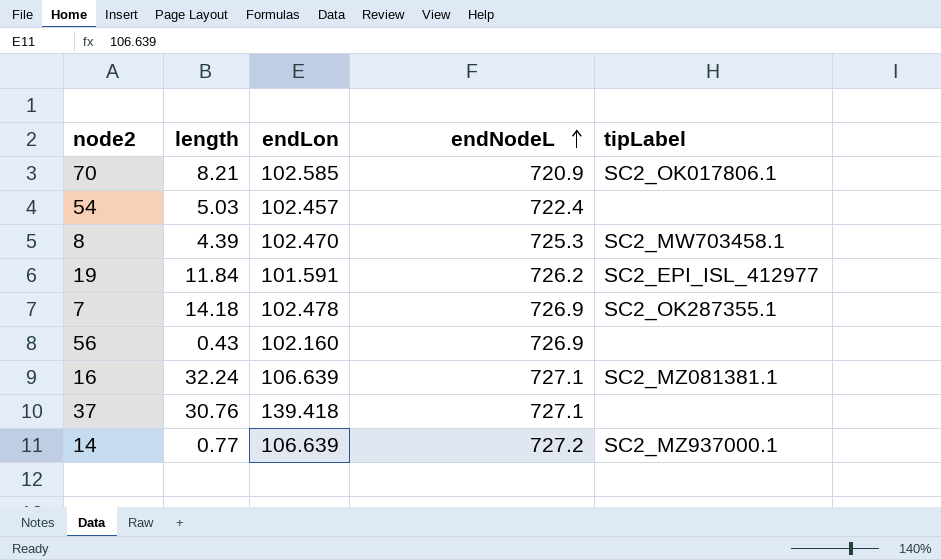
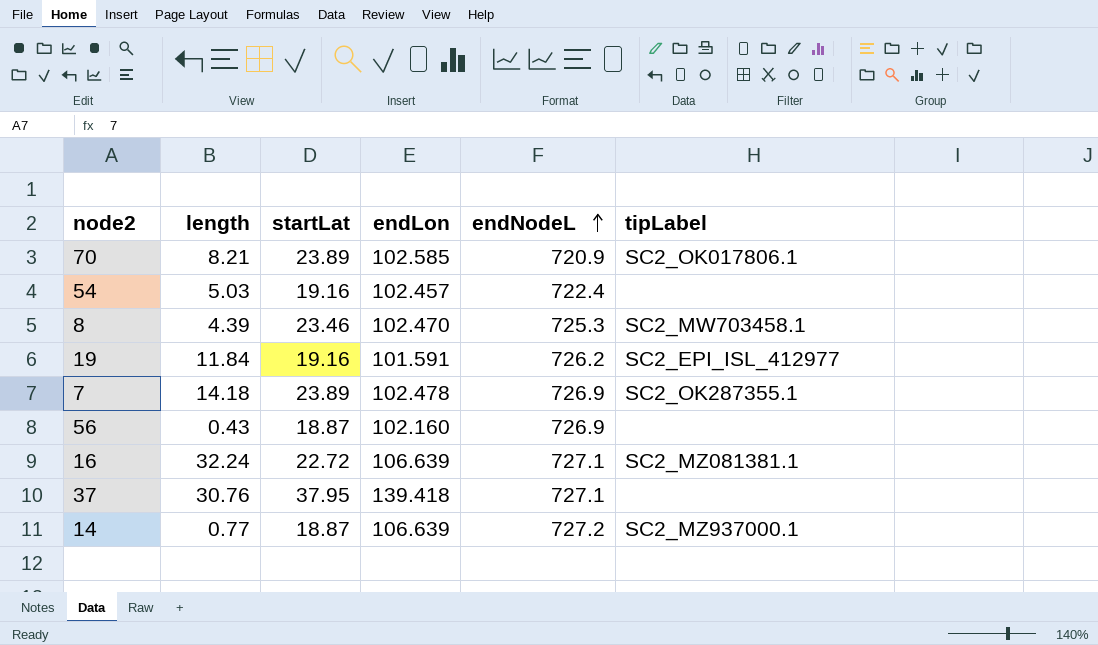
column startLat | position: none -> 3

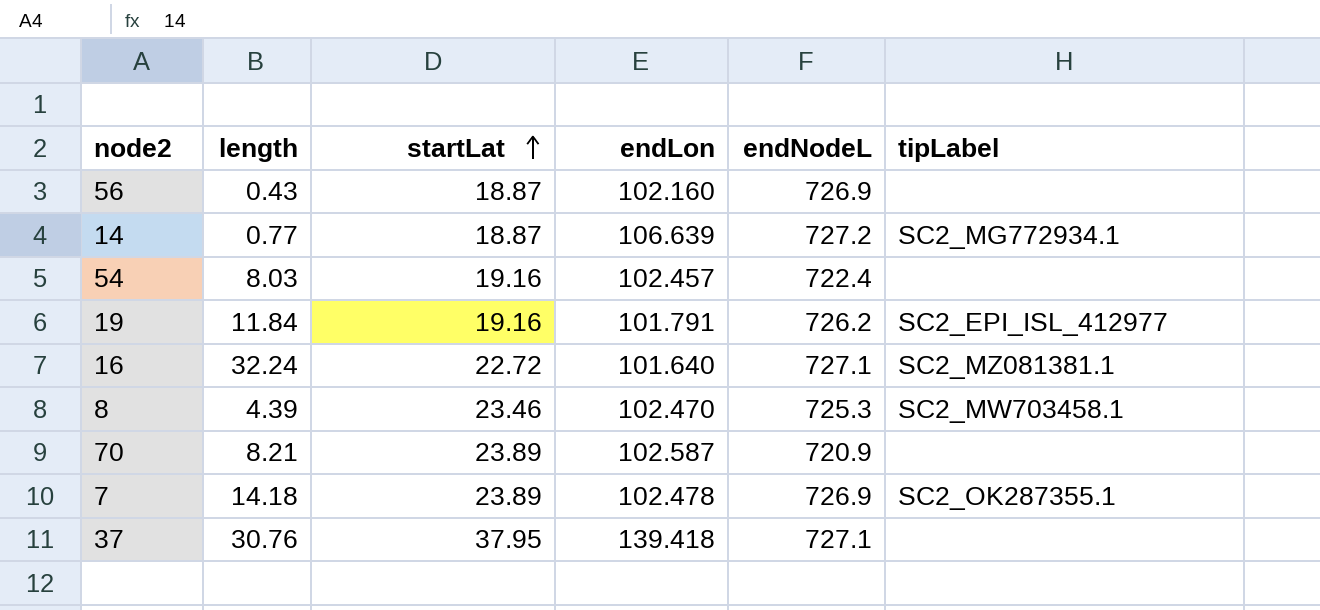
row order: endNodeL ascending -> startLat ascending
14 | tipLabel: SC2_MZ937000.1 -> SC2_MG772934.1
54 | length: 5.03 -> 8.03
19 | endLon: 101.591 -> 101.791
16 | endLon: 106.639 -> 101.640
70 | endLon: 102.585 -> 102.587
70 | tipLabel: SC2_OK017806.1 -> none

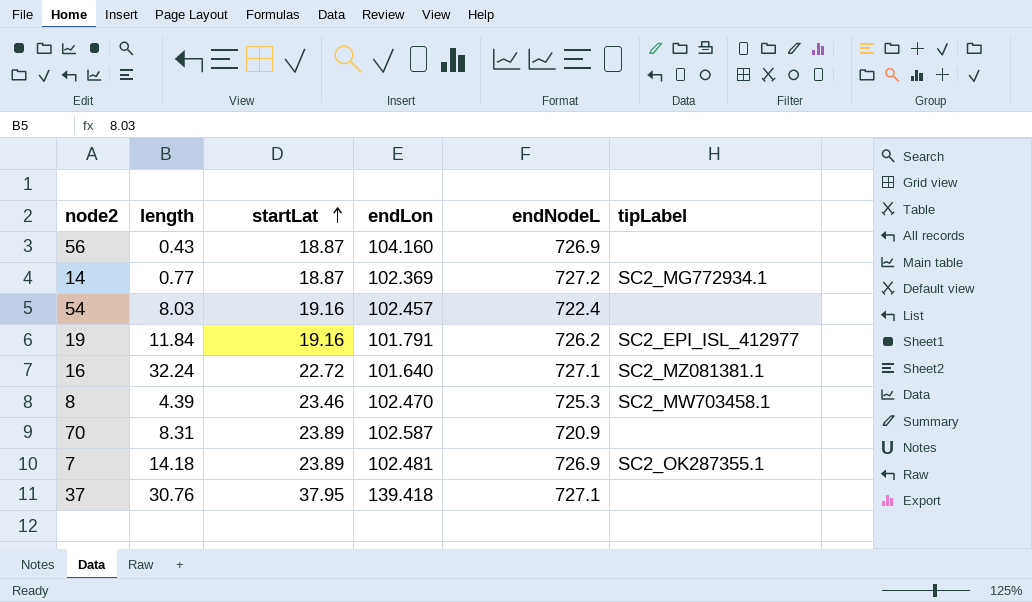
56 | endLon: 102.160 -> 104.160
14 | endLon: 106.639 -> 102.369
70 | length: 8.21 -> 8.31
7 | endLon: 102.478 -> 102.481

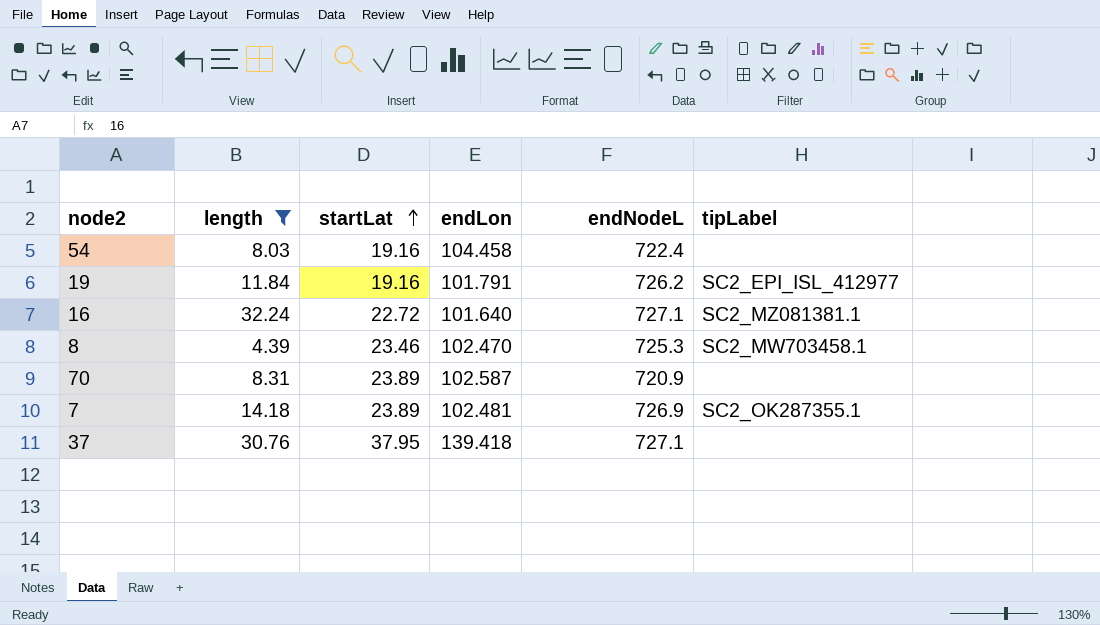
filter: none -> length >= 4.39
54 | endLon: 102.457 -> 104.458

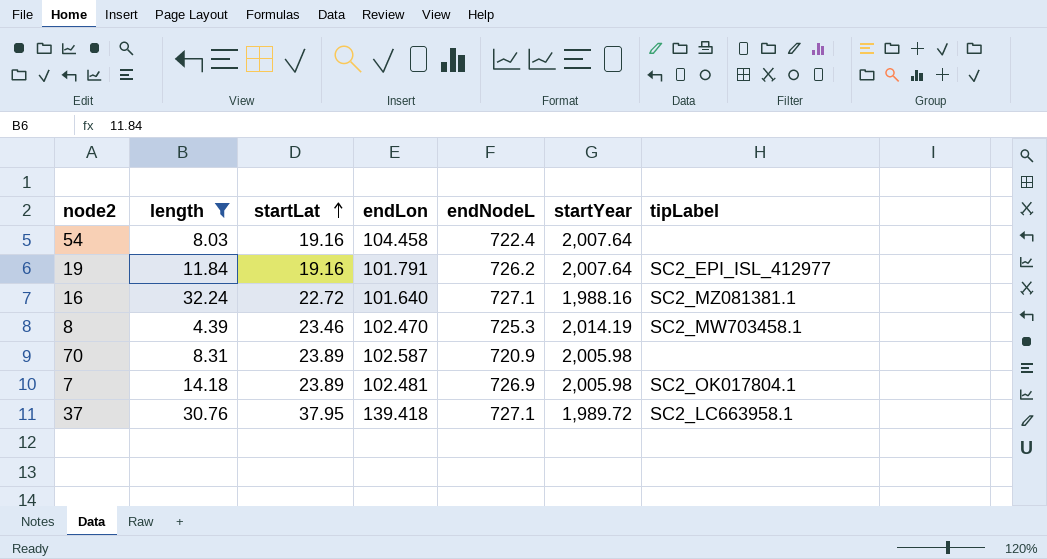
column startYear | position: none -> 6
7 | tipLabel: SC2_OK287355.1 -> SC2_OK017804.1
37 | tipLabel: none -> SC2_LC663958.1

